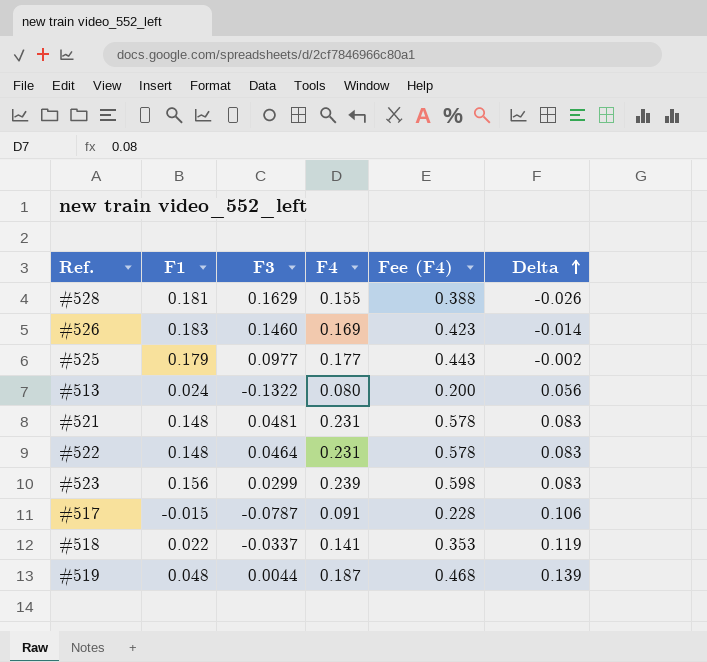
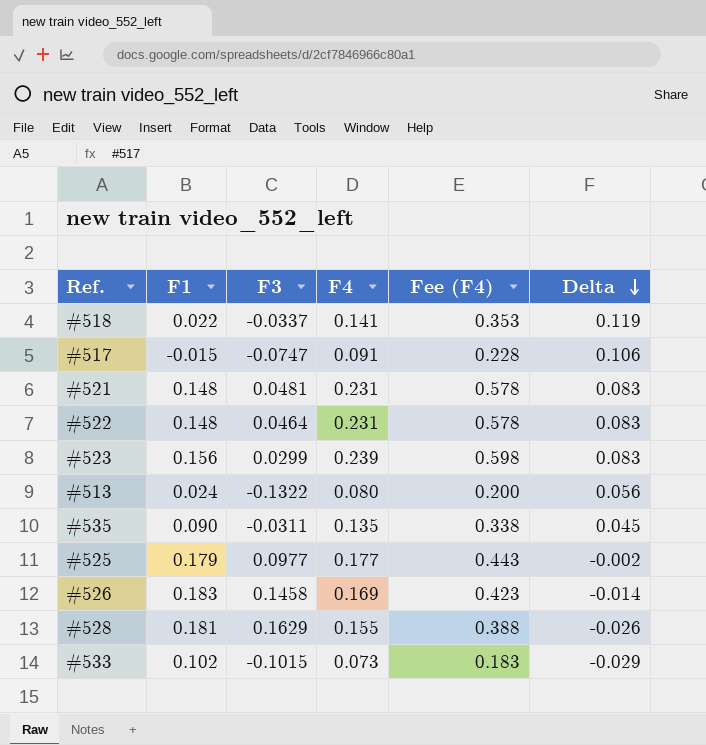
row order: Delta ascending -> Delta descending
row #519: 0.048 | 0.0044 | 0.187 | 0.468 | 0.139 -> none
#517 | F3: -0.0787 -> -0.0747
row #535: none -> 0.090 | -0.0311 | 0.135 | 0.338 | 0.045
#526 | F3: 0.1460 -> 0.1458
row #533: none -> 0.102 | -0.1015 | 0.073 | 0.183 | -0.029

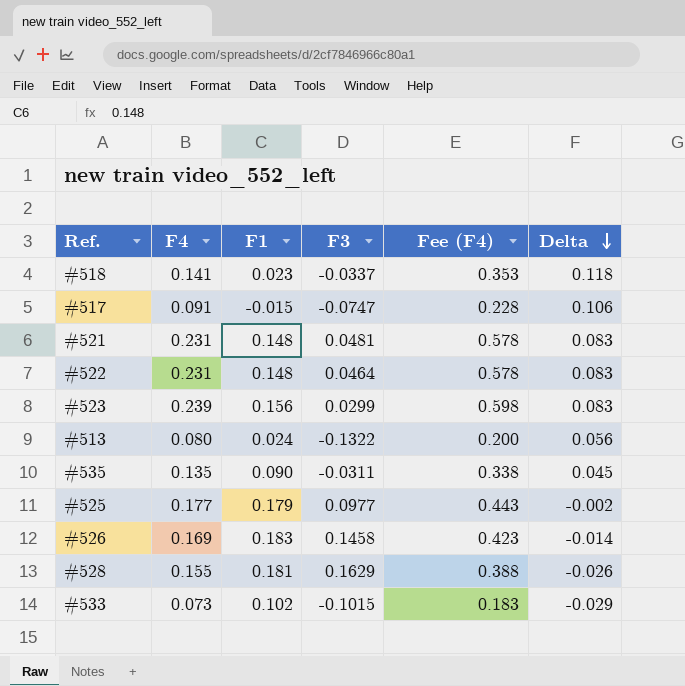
column F4 | position: 4 -> 2
#518 | F1: 0.022 -> 0.023
#518 | Delta: 0.119 -> 0.118

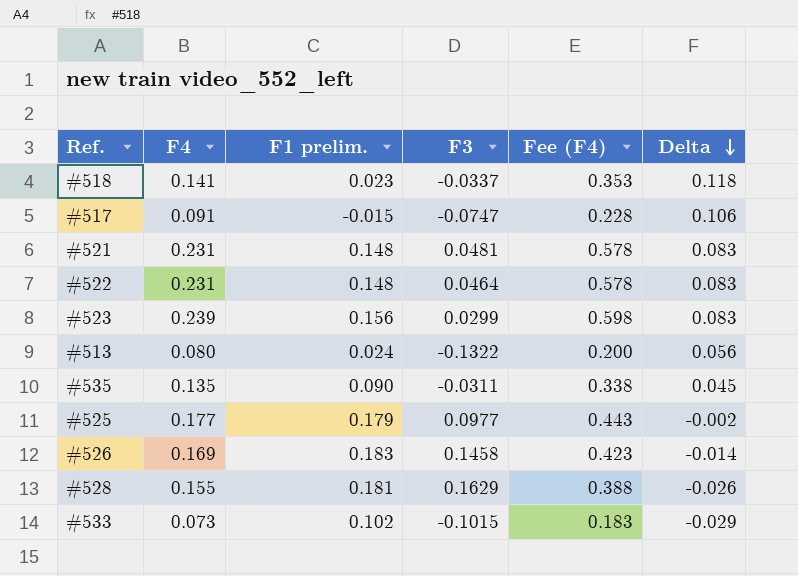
column name: F1 -> F1 prelim.

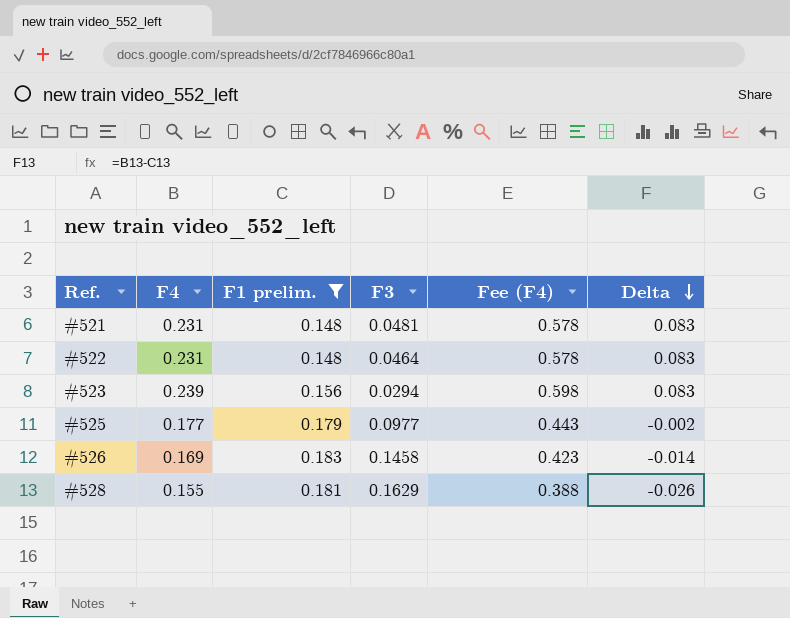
filter: none -> F1 prelim. >= 0.148
#523 | F3: 0.0299 -> 0.0294

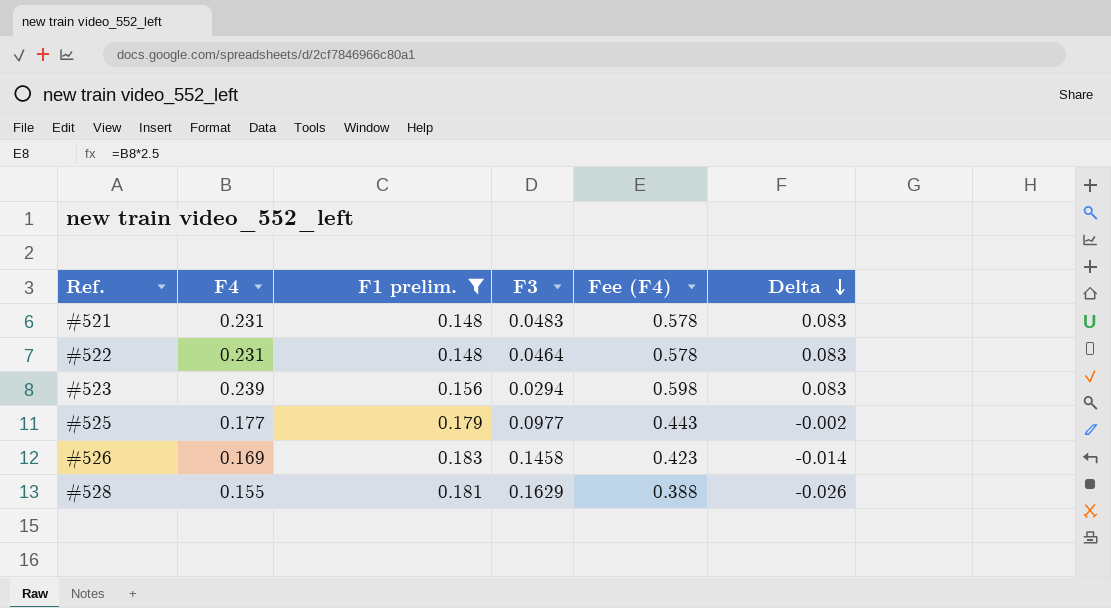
#521 | F3: 0.0481 -> 0.0483

